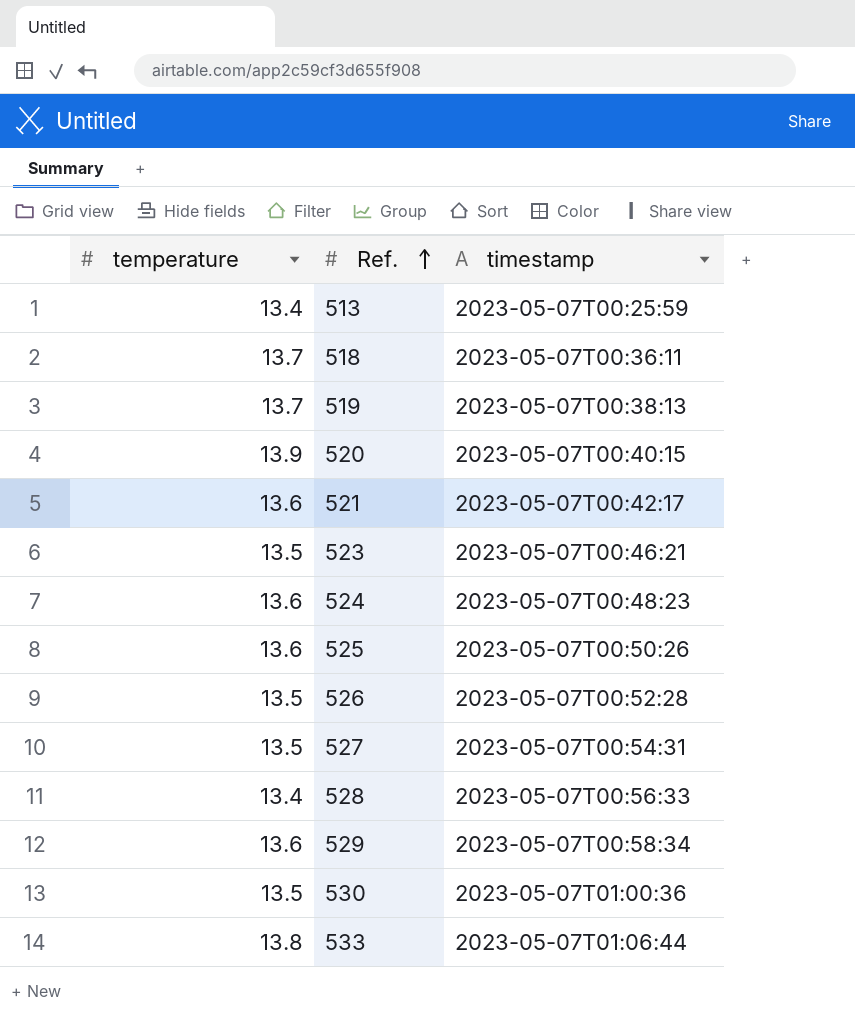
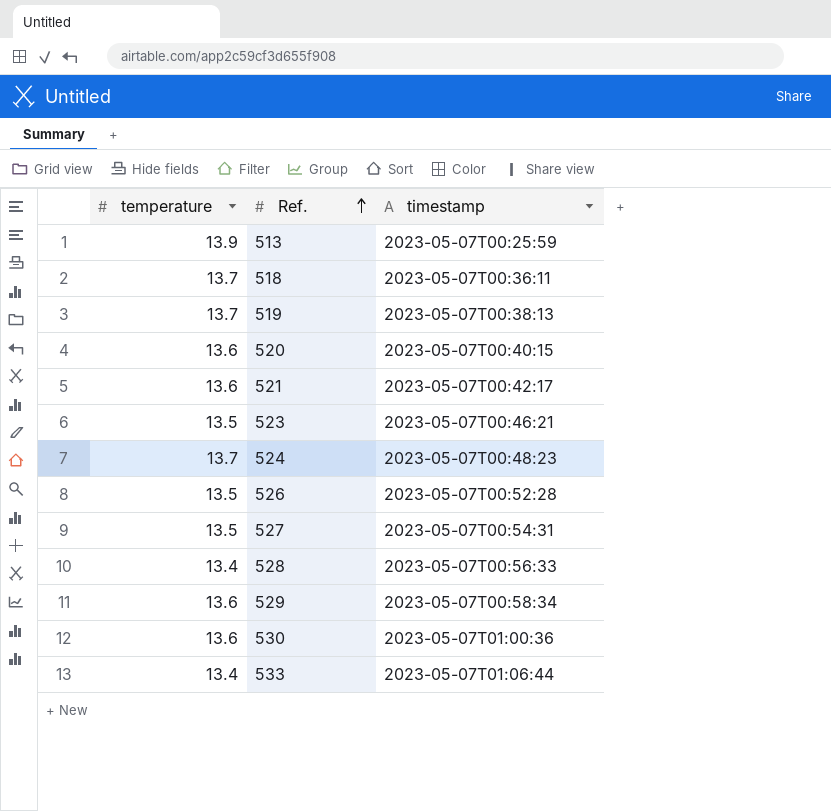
row 525: 13.6 | 2023-05-07T00:50:26 -> none
513 | temperature: 13.4 -> 13.9
520 | temperature: 13.9 -> 13.6
524 | temperature: 13.6 -> 13.7
530 | temperature: 13.5 -> 13.6
533 | temperature: 13.8 -> 13.4

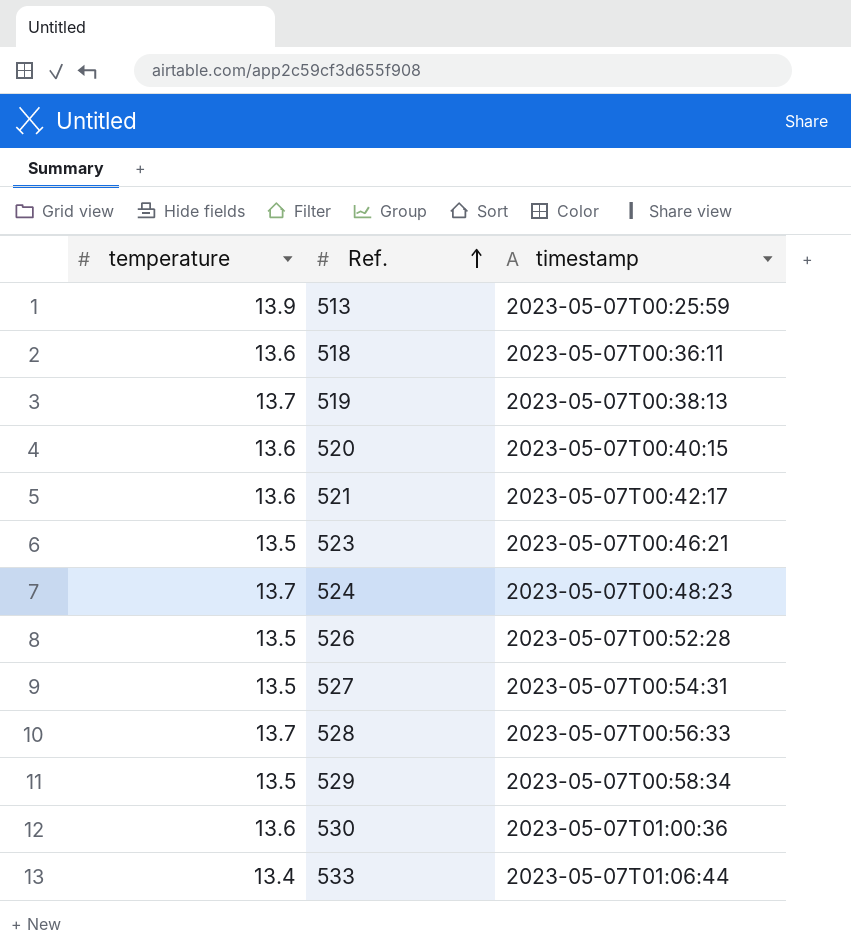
518 | temperature: 13.7 -> 13.6
528 | temperature: 13.4 -> 13.7
529 | temperature: 13.6 -> 13.5

